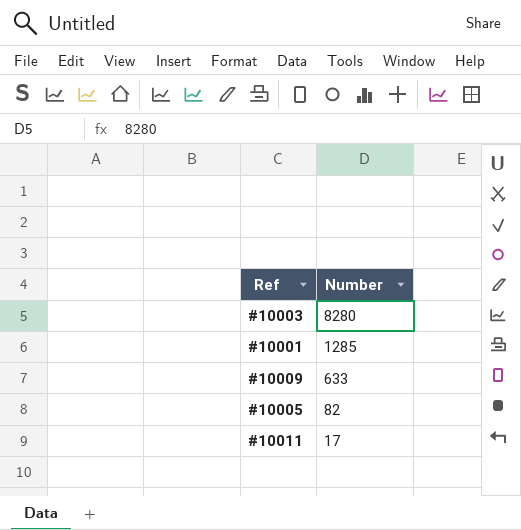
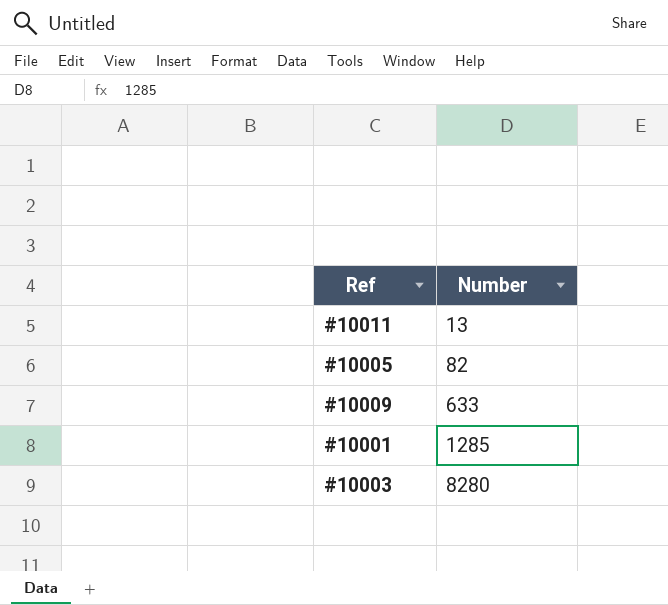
row order: Number descending -> Number ascending
#10011 | Number: 17 -> 13

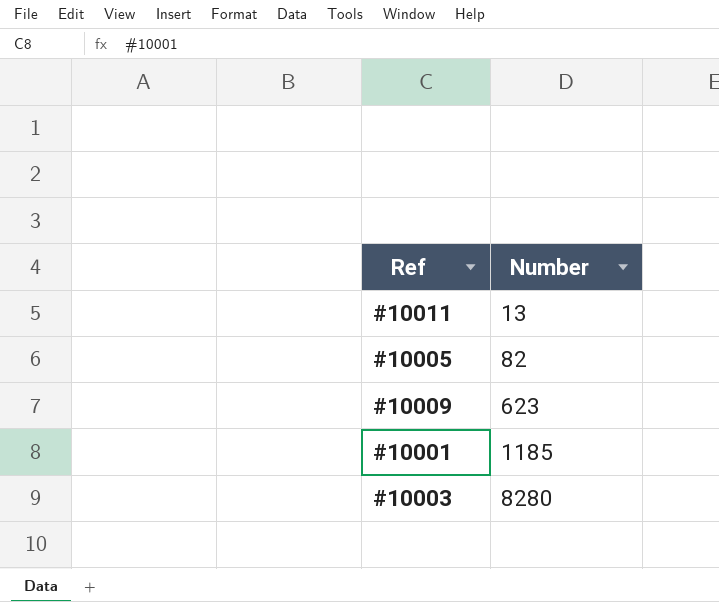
#10009 | Number: 633 -> 623
#10001 | Number: 1285 -> 1185

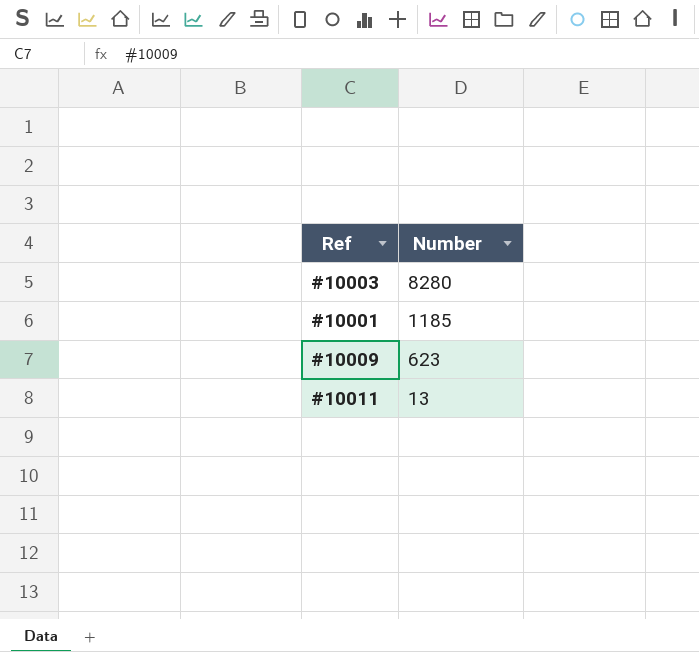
row order: Number ascending -> Number descending
row #10005: 82 -> none

